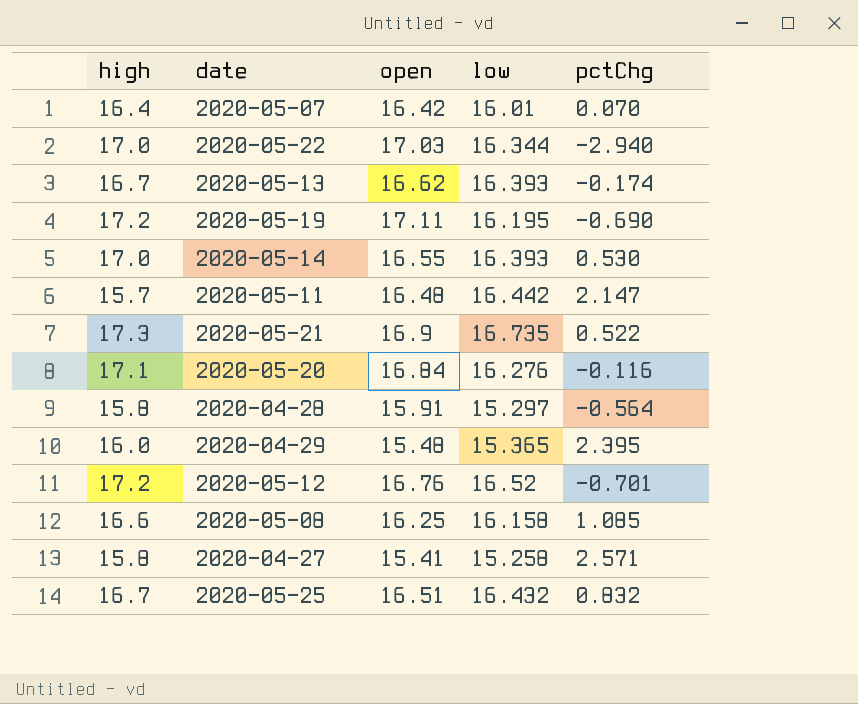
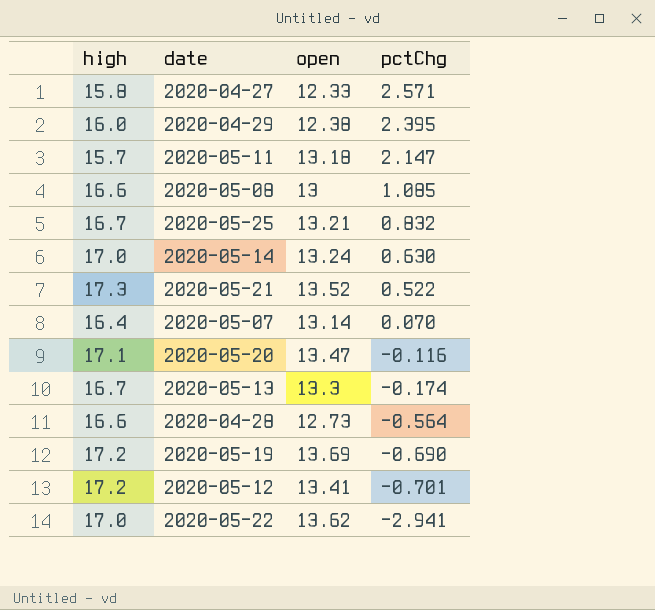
row order: none -> pctChg descending
column low | position: 4 -> none
2020-04-27 | open: 15.41 -> 12.33
2020-04-29 | open: 15.48 -> 12.38
2020-05-11 | open: 16.48 -> 13.18
2020-05-08 | open: 16.25 -> 13
2020-05-25 | open: 16.51 -> 13.21
2020-05-14 | open: 16.55 -> 13.24
2020-05-14 | pctChg: 0.530 -> 0.630
2020-05-21 | open: 16.9 -> 13.52
2020-05-07 | open: 16.42 -> 13.14
2020-05-20 | open: 16.84 -> 13.47
2020-05-13 | open: 16.62 -> 13.3
2020-04-28 | high: 15.8 -> 16.6
2020-04-28 | open: 15.91 -> 12.73
2020-05-19 | open: 17.11 -> 13.69
2020-05-12 | open: 16.76 -> 13.41
2020-05-22 | open: 17.03 -> 13.62
2020-05-22 | pctChg: -2.940 -> -2.941

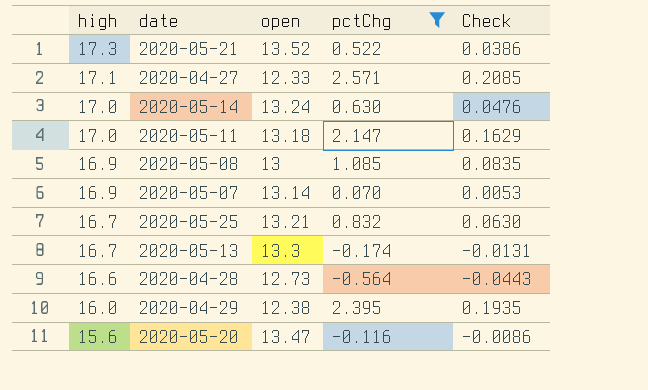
filter: none -> pctChg >= -0.564
row order: pctChg descending -> high descending
column Check | formula: none -> [pctChg] / [open]
2020-04-27 | high: 15.8 -> 17.1
2020-05-11 | high: 15.7 -> 17.0
2020-05-08 | high: 16.6 -> 16.9
2020-05-07 | high: 16.4 -> 16.9
2020-05-20 | high: 17.1 -> 15.6

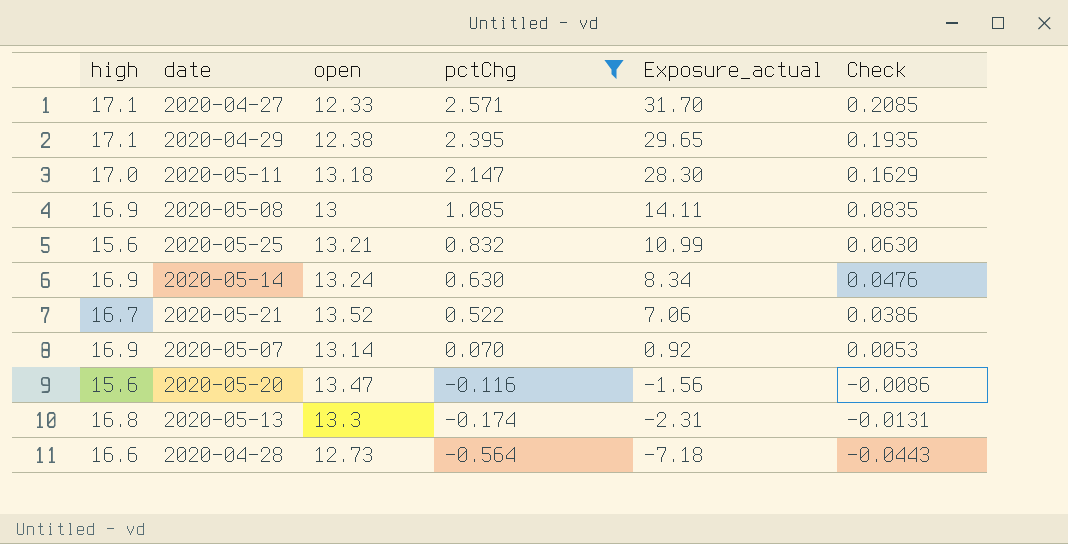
row order: high descending -> pctChg descending
column Exposure_actual | formula: none -> [open] * [pctChg]
2020-04-29 | high: 16.0 -> 17.1
2020-05-25 | high: 16.7 -> 15.6
2020-05-14 | high: 17.0 -> 16.9
2020-05-21 | high: 17.3 -> 16.7
2020-05-13 | high: 16.7 -> 16.8

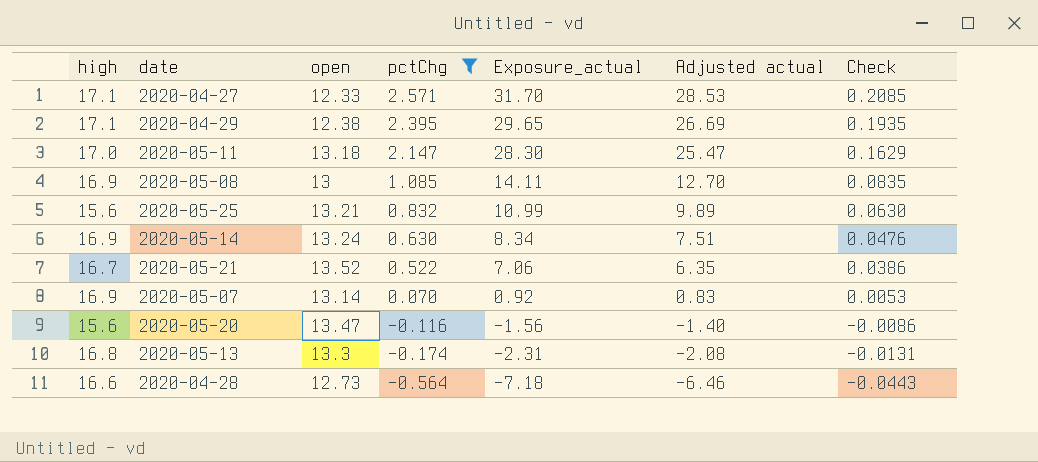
column Adjusted actual | formula: none -> [Exposure_actual] * 0.9

